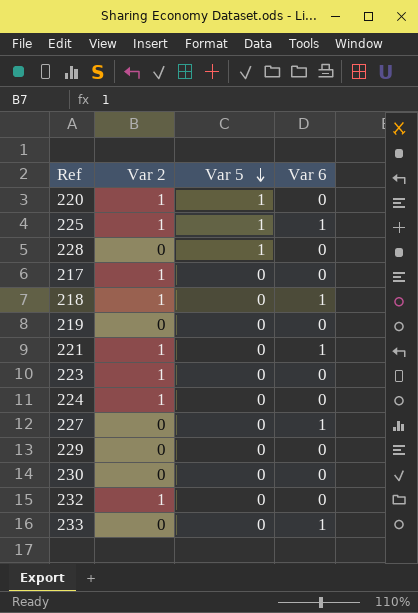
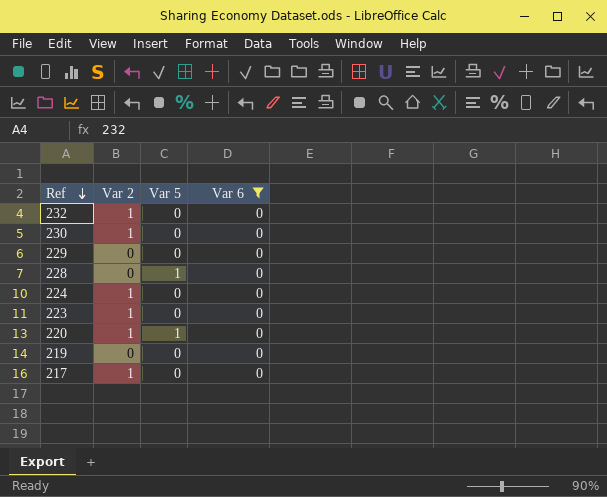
filter: none -> Var 6 = 0
row order: Var 5 descending -> Ref descending
230 | Var 2: 0 -> 1

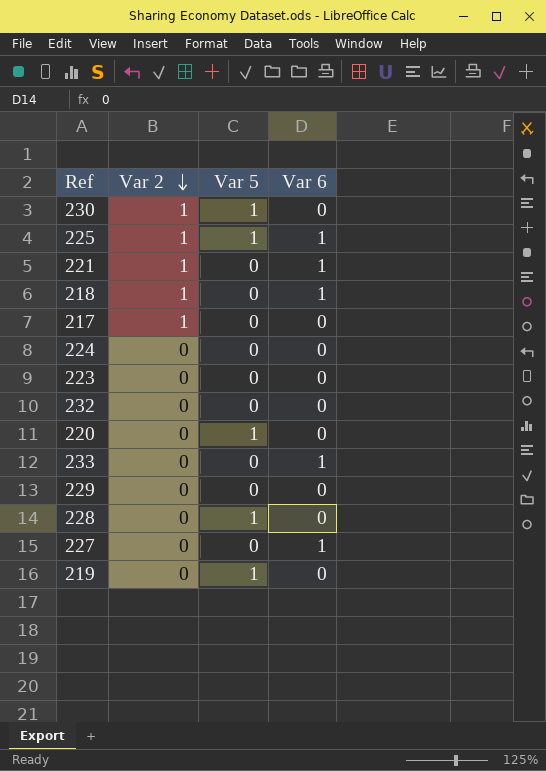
filter: Var 6 = 0 -> none
row order: Ref descending -> Var 2 descending
230 | Var 5: 0 -> 1
224 | Var 2: 1 -> 0
223 | Var 2: 1 -> 0
232 | Var 2: 1 -> 0
220 | Var 2: 1 -> 0
219 | Var 5: 0 -> 1

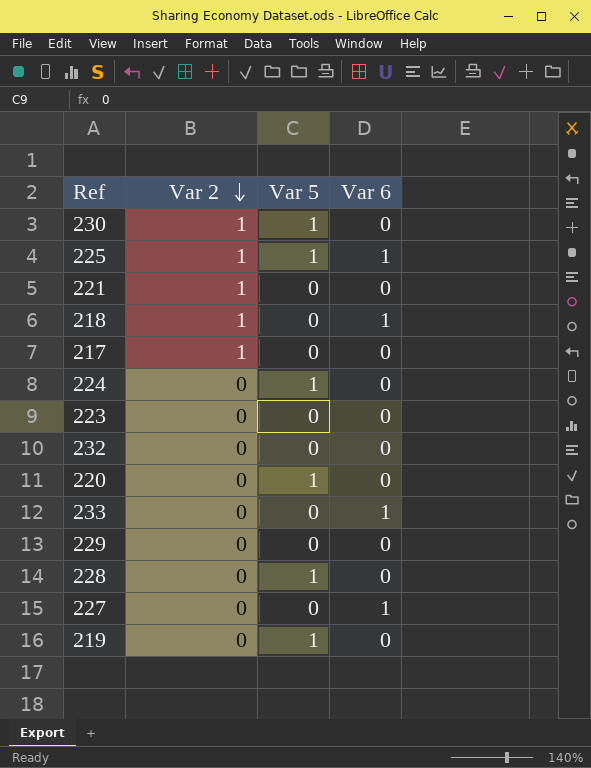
221 | Var 6: 1 -> 0
224 | Var 5: 0 -> 1

